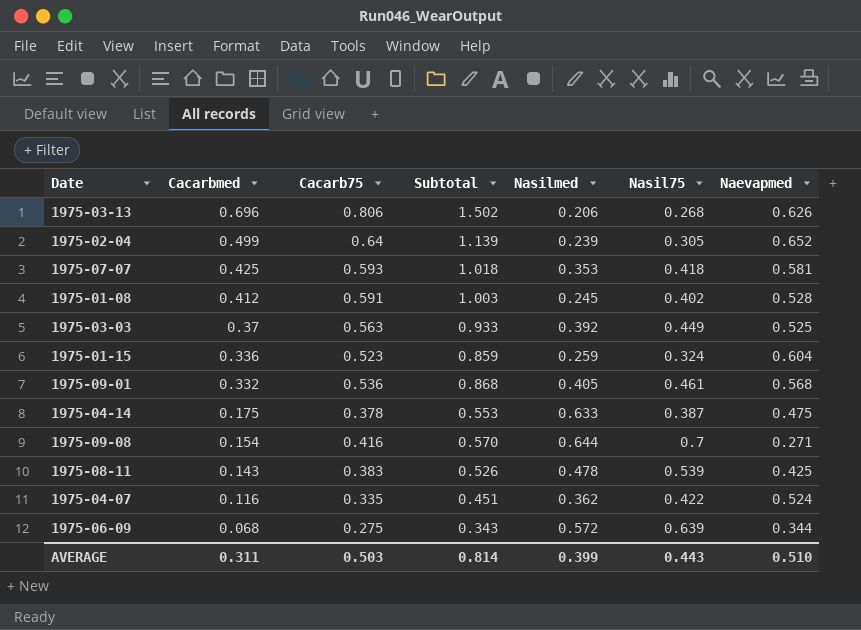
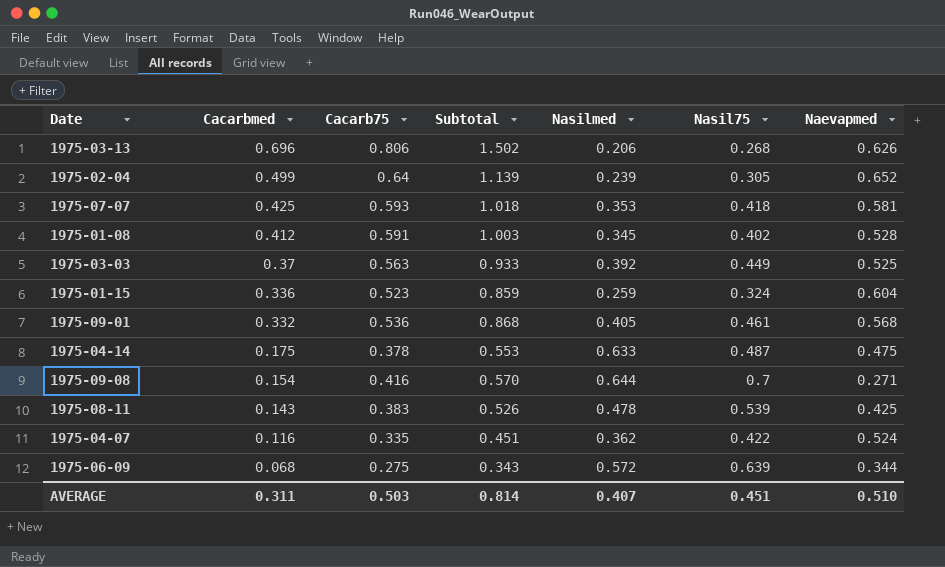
1975-01-08 | Nasilmed: 0.245 -> 0.345
1975-04-14 | Nasil75: 0.387 -> 0.487
AVERAGE | Nasilmed: 0.399 -> 0.407
AVERAGE | Nasil75: 0.443 -> 0.451

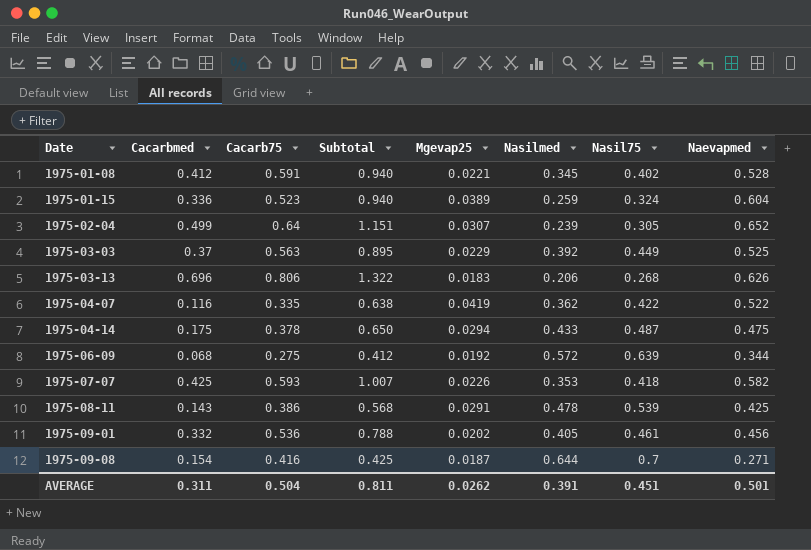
row order: Cacarbmed descending -> Date ascending
column Subtotal | formula: [Cacarbmed] + [Cacarb75] -> [Cacarbmed] + [Naevapmed]
column Mgevap25 | position: none -> 5
1975-04-07 | Naevapmed: 0.524 -> 0.522
1975-04-14 | Nasilmed: 0.633 -> 0.433
1975-07-07 | Naevapmed: 0.581 -> 0.582
1975-08-11 | Cacarb75: 0.383 -> 0.386
1975-09-01 | Naevapmed: 0.568 -> 0.456
AVERAGE | Cacarb75: 0.503 -> 0.504
AVERAGE | Subtotal: 0.814 -> 0.811
AVERAGE | Nasilmed: 0.407 -> 0.391
AVERAGE | Naevapmed: 0.510 -> 0.501

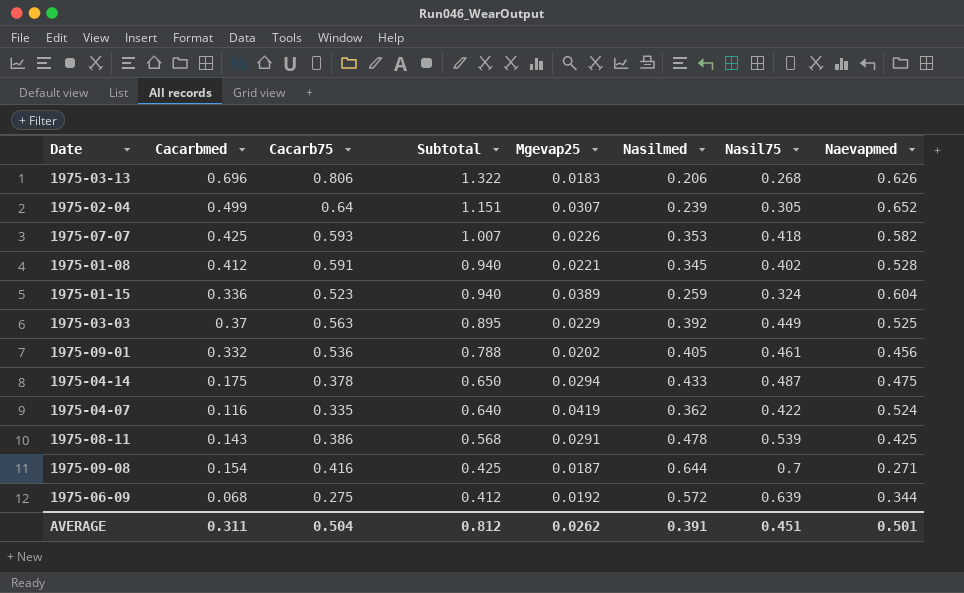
row order: Date ascending -> Subtotal descending
1975-04-07 | Subtotal: 0.638 -> 0.640
1975-04-07 | Naevapmed: 0.522 -> 0.524
AVERAGE | Subtotal: 0.811 -> 0.812

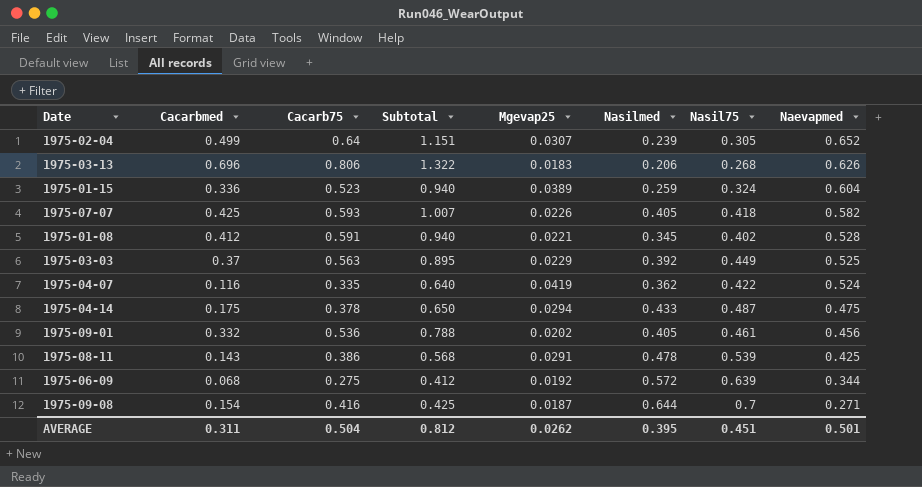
row order: Subtotal descending -> Naevapmed descending
1975-07-07 | Nasilmed: 0.353 -> 0.405
AVERAGE | Nasilmed: 0.391 -> 0.395

